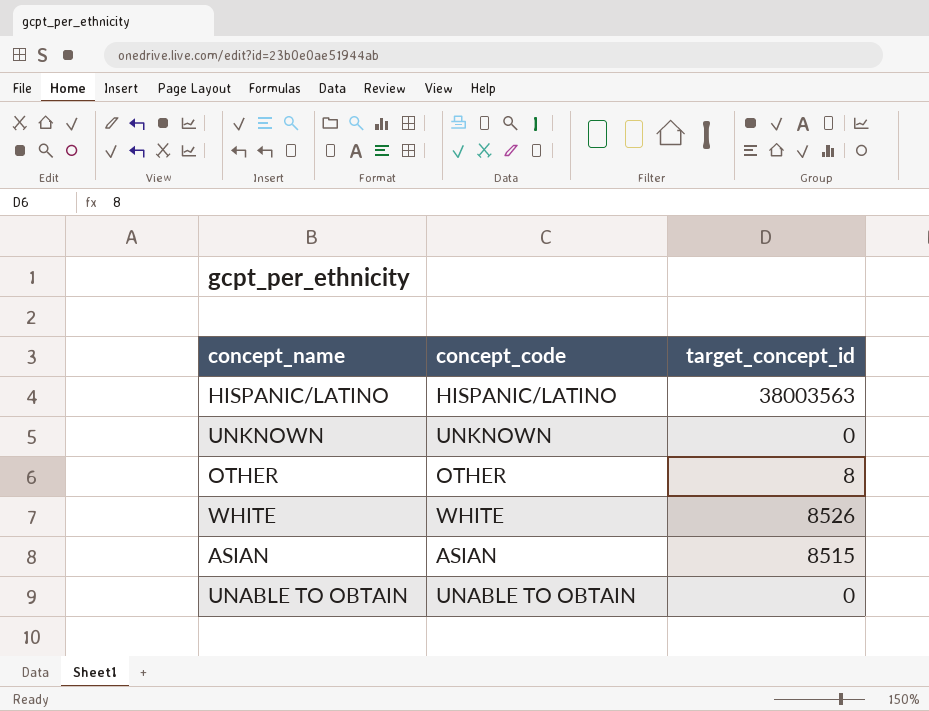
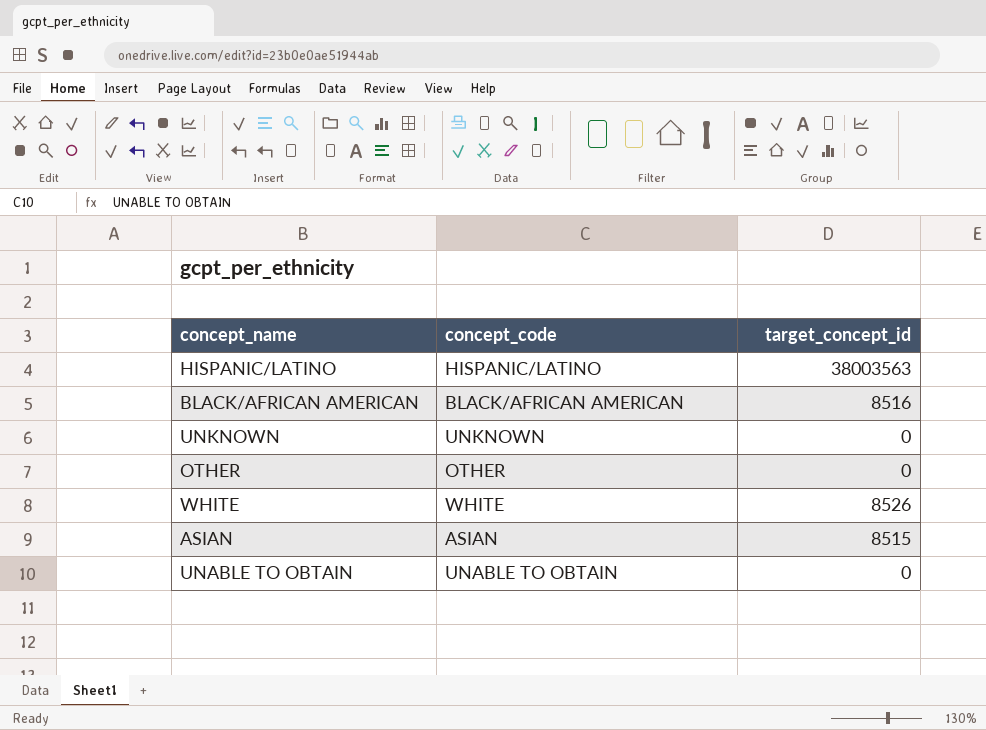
row BLACK/AFRICAN AMERICAN: none -> BLACK/AFRICAN AMERICAN | 8516
OTHER | target_concept_id: 8 -> 0

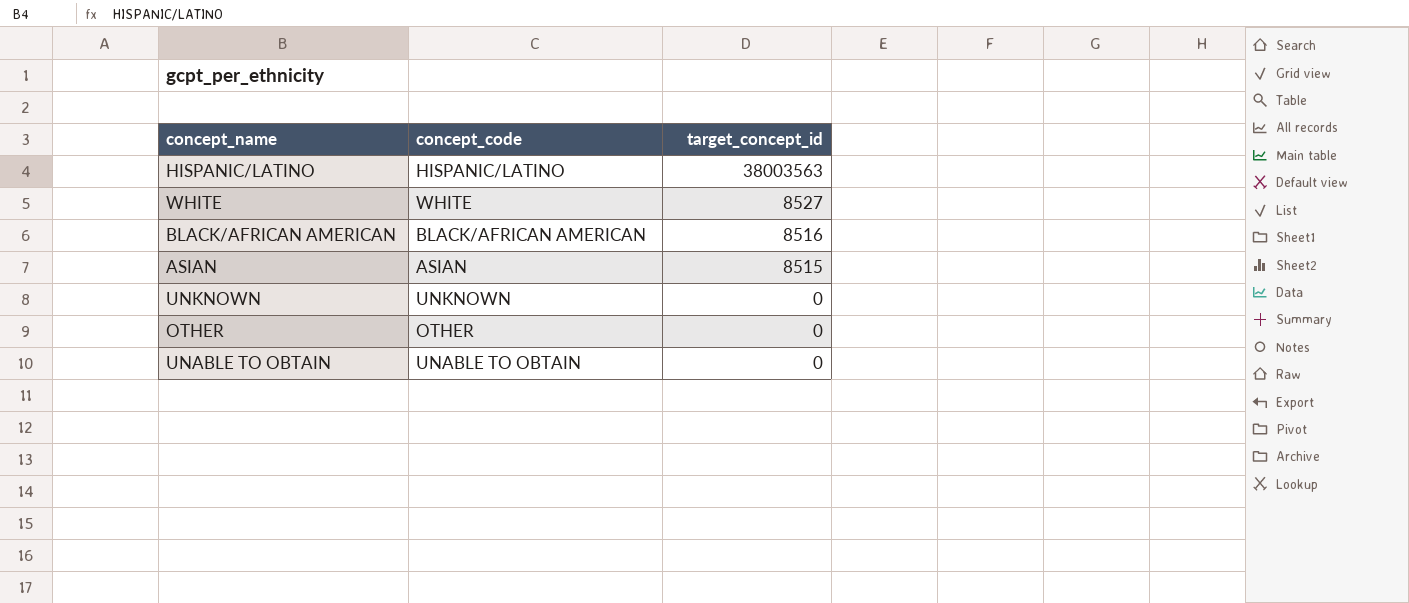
row order: none -> target_concept_id descending
WHITE | target_concept_id: 8526 -> 8527

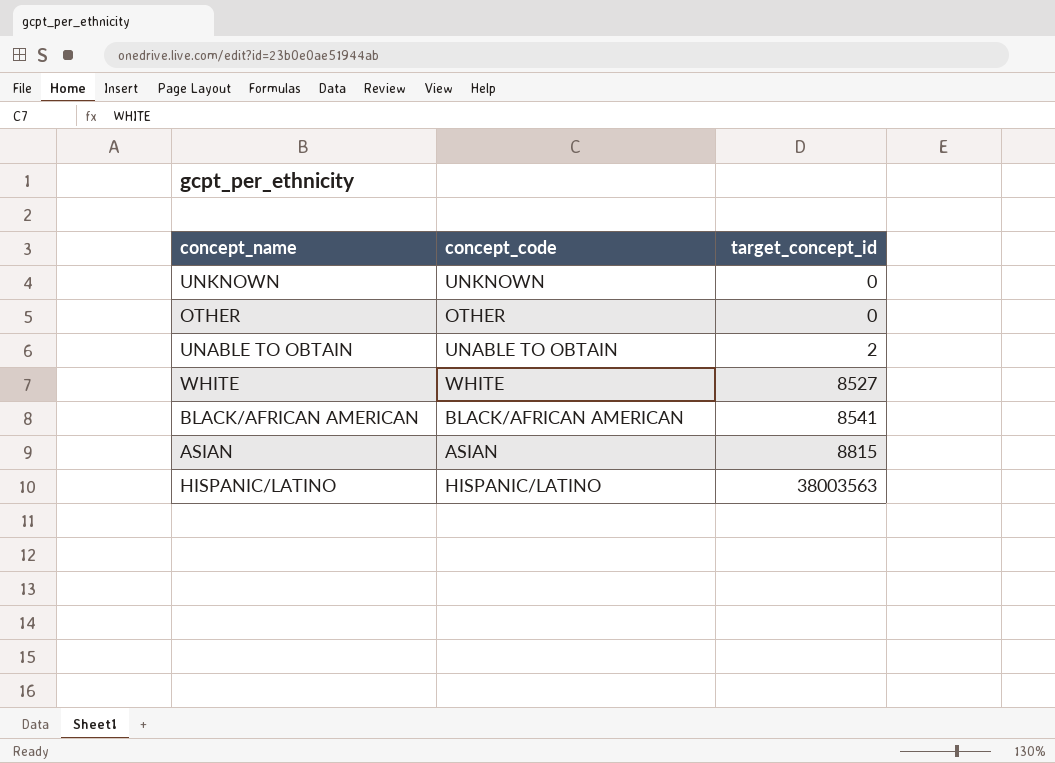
row order: target_concept_id descending -> target_concept_id ascending
UNABLE TO OBTAIN | target_concept_id: 0 -> 2
BLACK/AFRICAN AMERICAN | target_concept_id: 8516 -> 8541
ASIAN | target_concept_id: 8515 -> 8815

